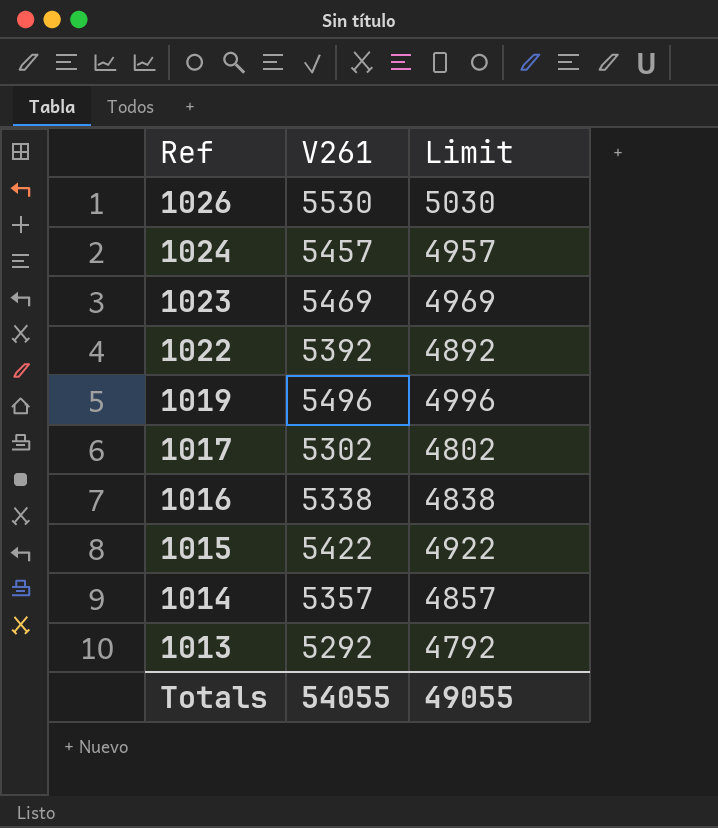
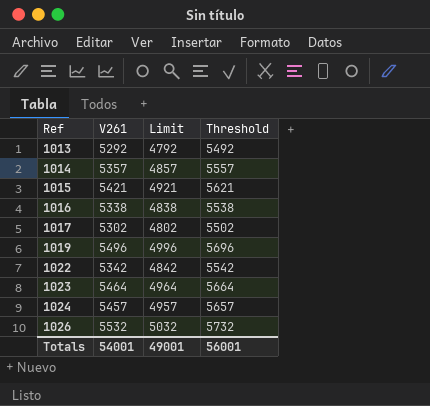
row order: Ref descending -> Ref ascending
column Threshold | formula: none -> [V261] + 200
1015 | V261: 5422 -> 5421
1015 | Limit: 4922 -> 4921
1022 | V261: 5392 -> 5342
1022 | Limit: 4892 -> 4842
1023 | V261: 5469 -> 5464
1023 | Limit: 4969 -> 4964
1026 | V261: 5530 -> 5532
1026 | Limit: 5030 -> 5032
Totals | V261: 54055 -> 54001
Totals | Limit: 49055 -> 49001

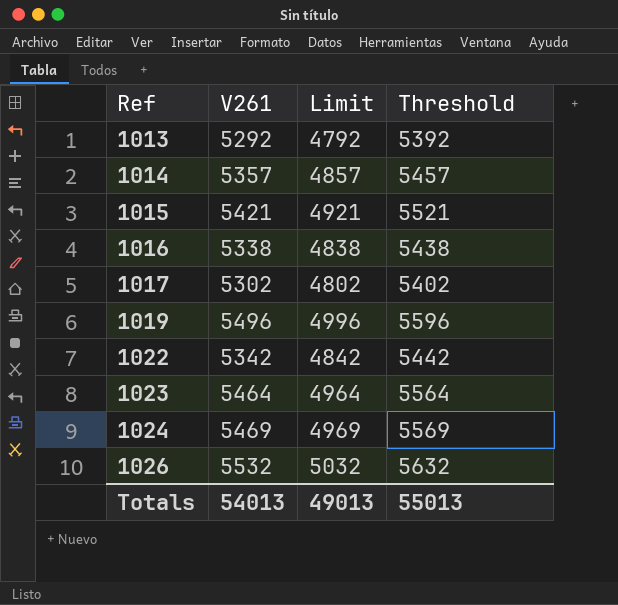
column Threshold | formula: [V261] + 200 -> [V261] + 100
1024 | V261: 5457 -> 5469
1024 | Limit: 4957 -> 4969
Totals | V261: 54001 -> 54013
Totals | Limit: 49001 -> 49013
Totals | Threshold: 56001 -> 55013

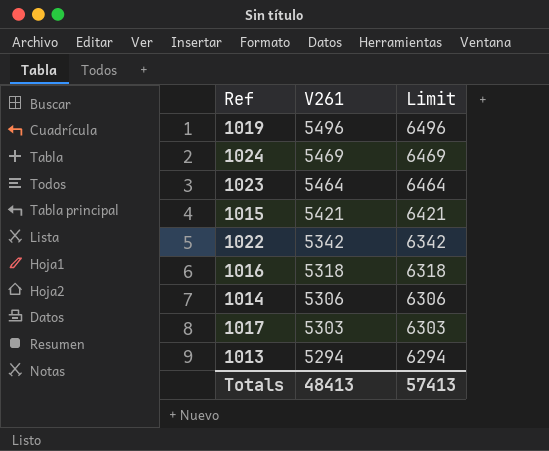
row order: Ref ascending -> V261 descending
column Threshold | formula: [V261] + 100 -> none
column Limit | formula: [V261] - 500 -> [V261] + 1000
row 1026: 5532 | 5032 | 5632 -> none
1016 | V261: 5338 -> 5318
1014 | V261: 5357 -> 5306
1017 | V261: 5302 -> 5303
1013 | V261: 5292 -> 5294
Totals | V261: 54013 -> 48413
Totals | Limit: 49013 -> 57413

